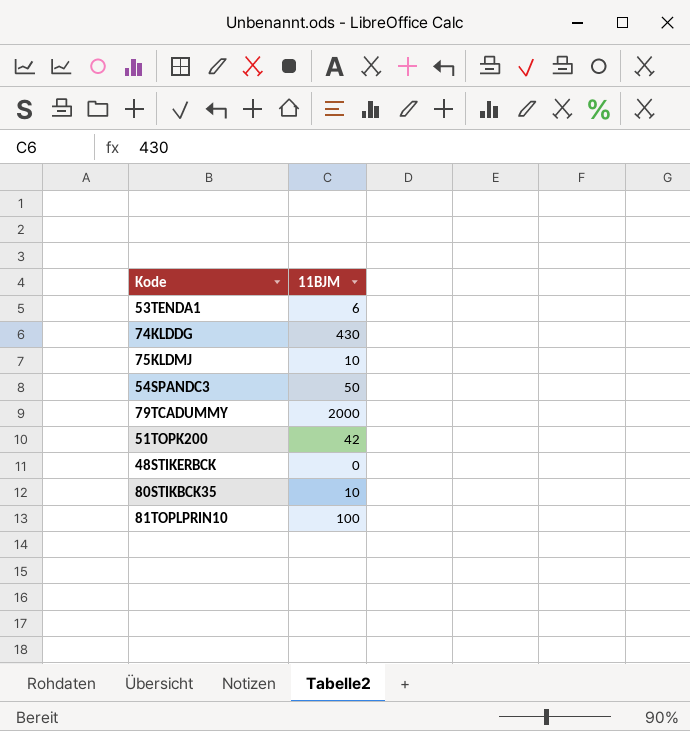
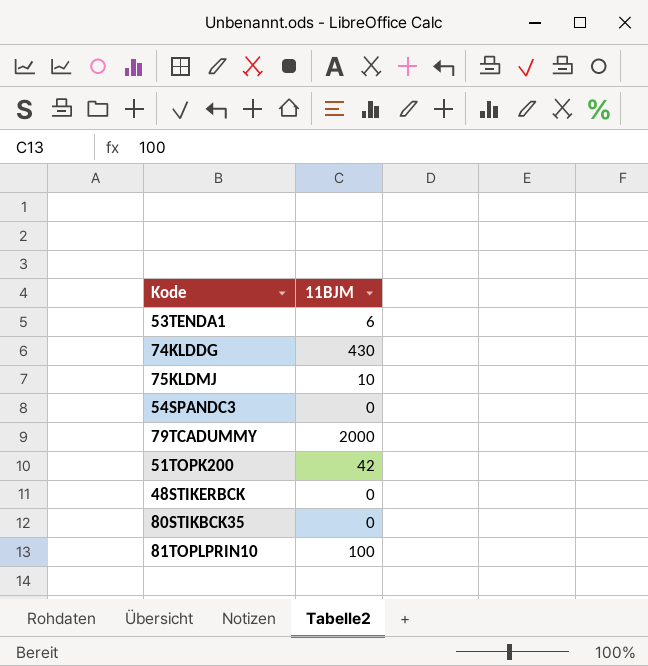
54SPANDC3 | 11BJM: 50 -> 0
80STIKBCK35 | 11BJM: 10 -> 0

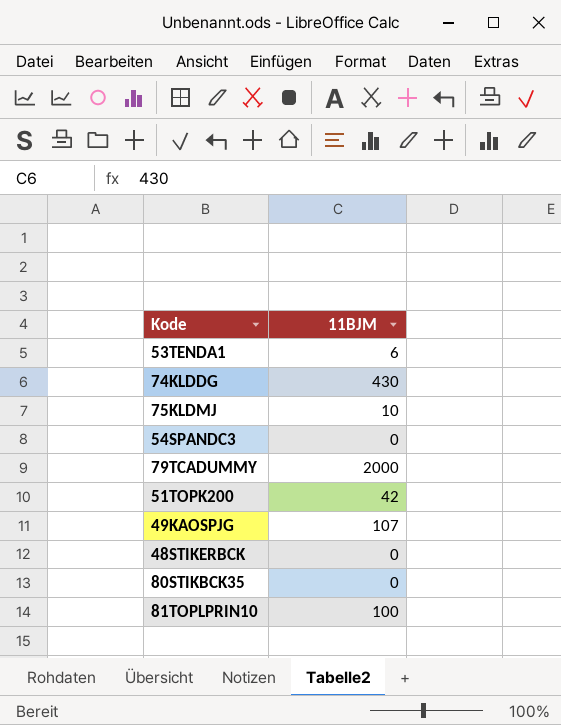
row 49KAOSPJG: none -> 107

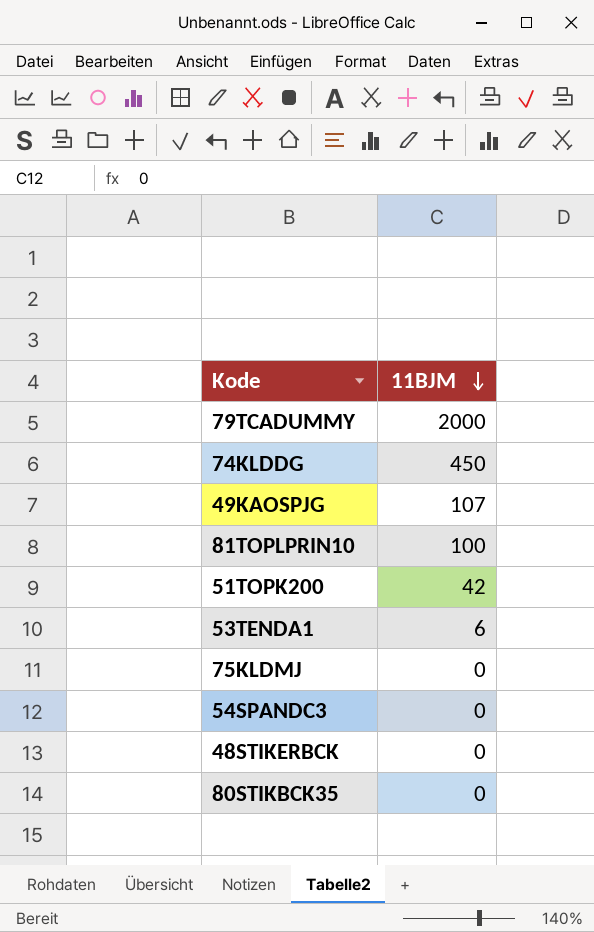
row order: none -> 11BJM descending
74KLDDG | 11BJM: 430 -> 450
75KLDMJ | 11BJM: 10 -> 0

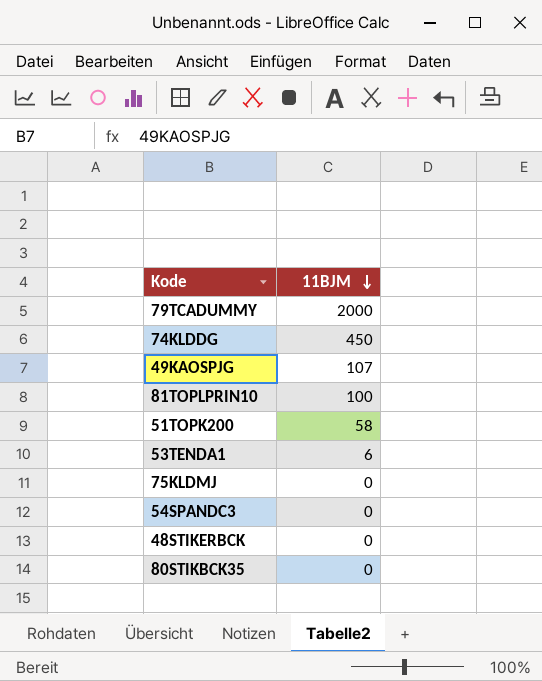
51TOPK200 | 11BJM: 42 -> 58

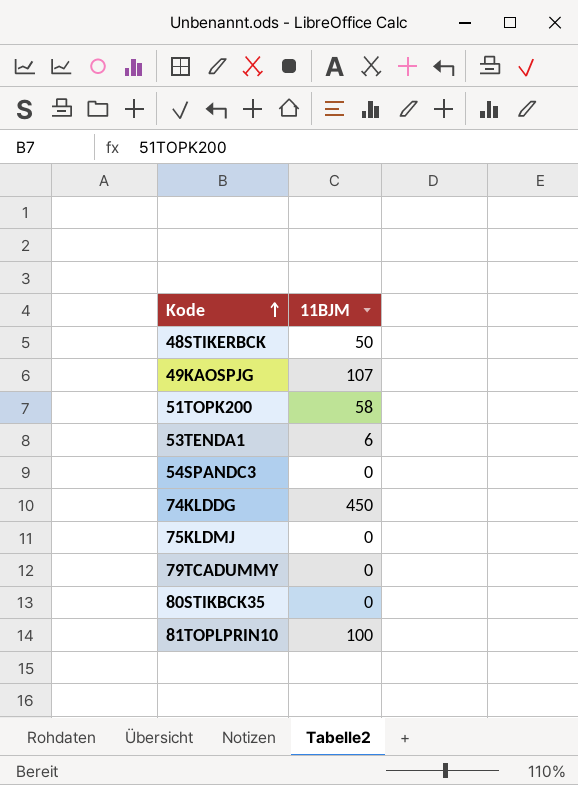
row order: 11BJM descending -> Kode ascending
48STIKERBCK | 11BJM: 0 -> 50
79TCADUMMY | 11BJM: 2000 -> 0

